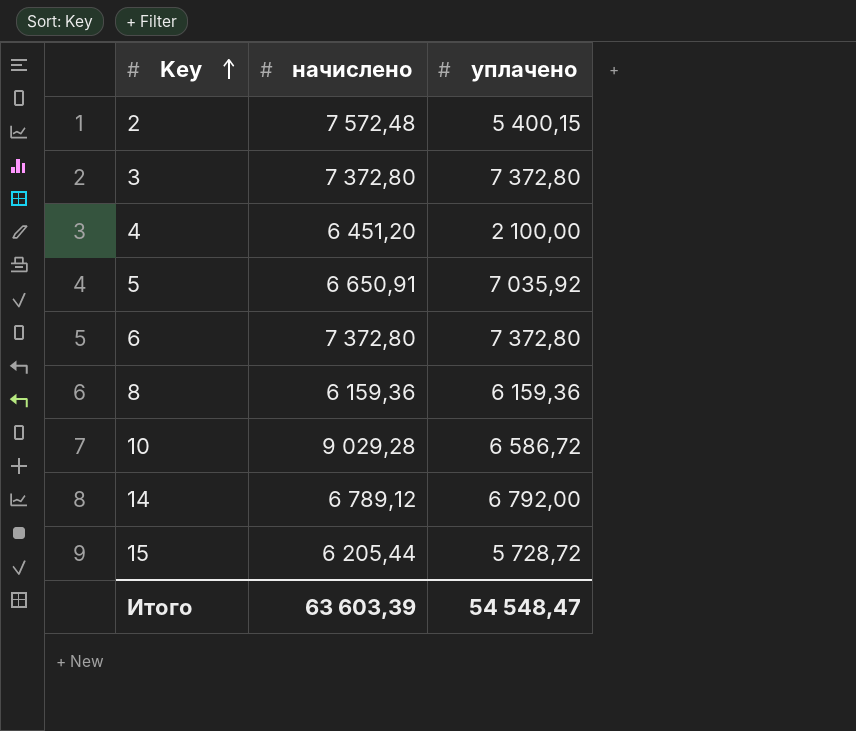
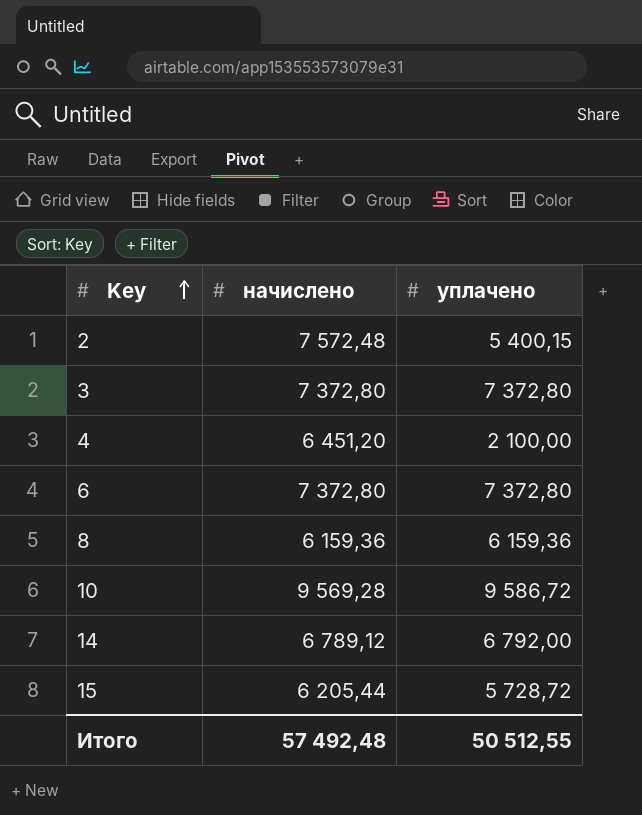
row 5: 6 650,91 | 7 035,92 -> none
10 | начислено: 9 029,28 -> 9 569,28
10 | уплачено: 6 586,72 -> 9 586,72
Итого | начислено: 63 603,39 -> 57 492,48
Итого | уплачено: 54 548,47 -> 50 512,55

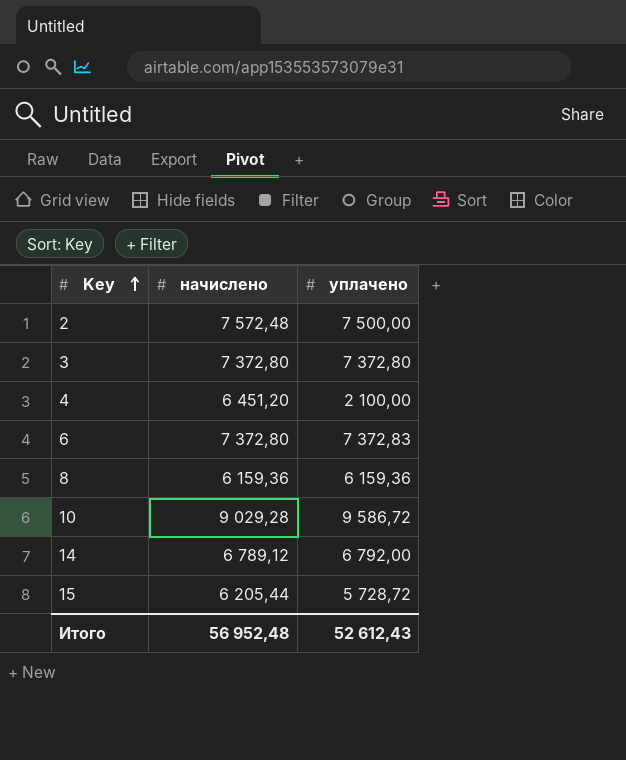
2 | уплачено: 5 400,15 -> 7 500,00
6 | уплачено: 7 372,80 -> 7 372,83
10 | начислено: 9 569,28 -> 9 029,28
Итого | начислено: 57 492,48 -> 56 952,48
Итого | уплачено: 50 512,55 -> 52 612,43

